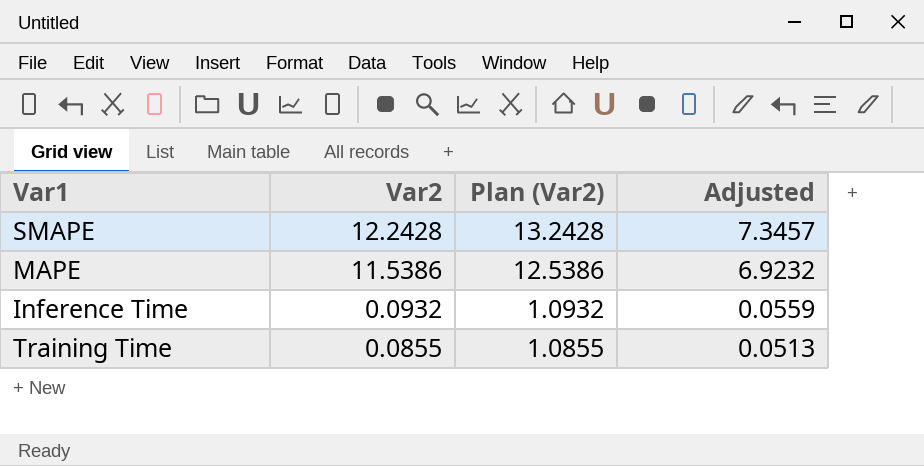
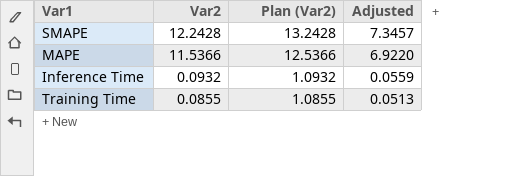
MAPE | Var2: 11.5386 -> 11.5366
MAPE | Plan (Var2): 12.5386 -> 12.5366
MAPE | Adjusted: 6.9232 -> 6.9220

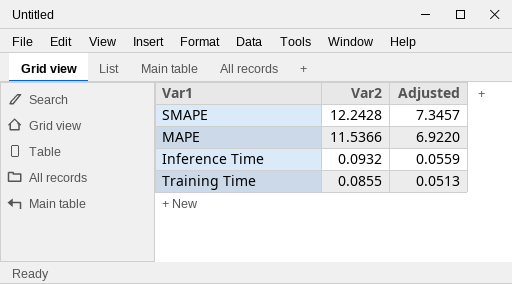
column Plan (Var2) | formula: [Var2] + 1 -> none

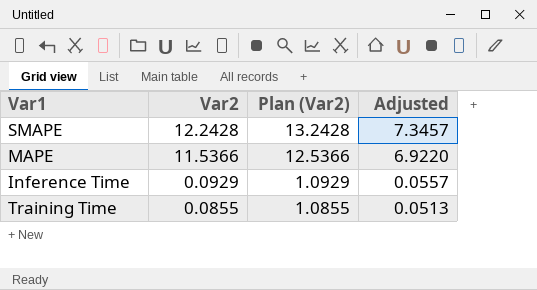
column Plan (Var2) | formula: none -> [Var2] + 1
Inference Time | Var2: 0.0932 -> 0.0929
Inference Time | Adjusted: 0.0559 -> 0.0557

